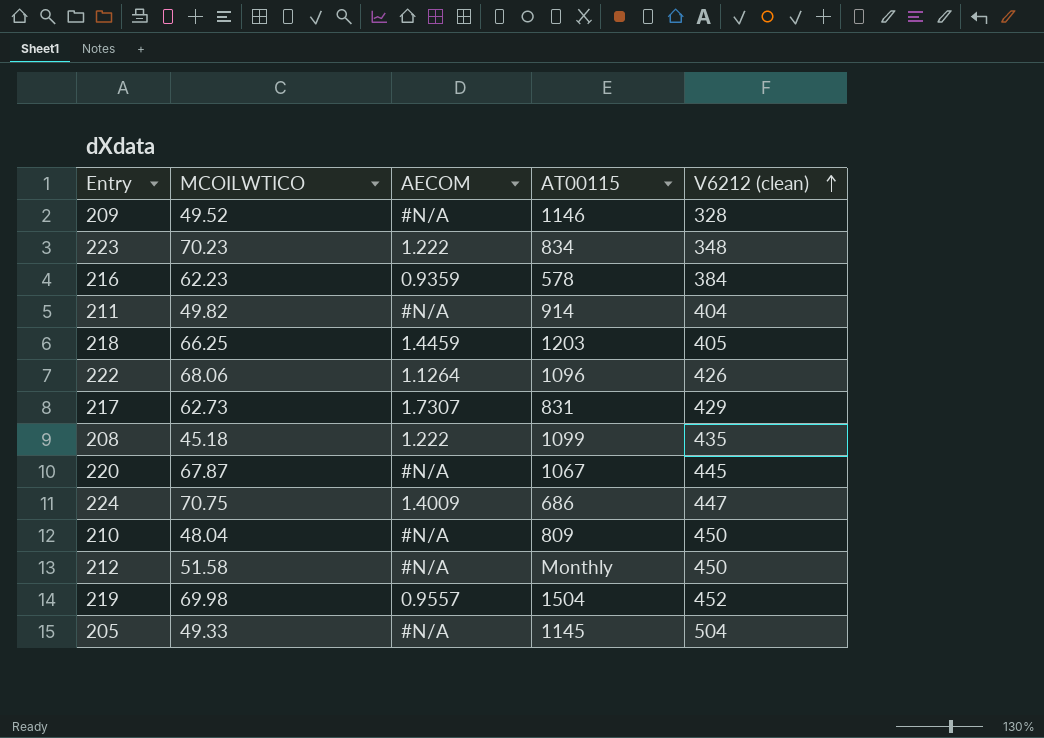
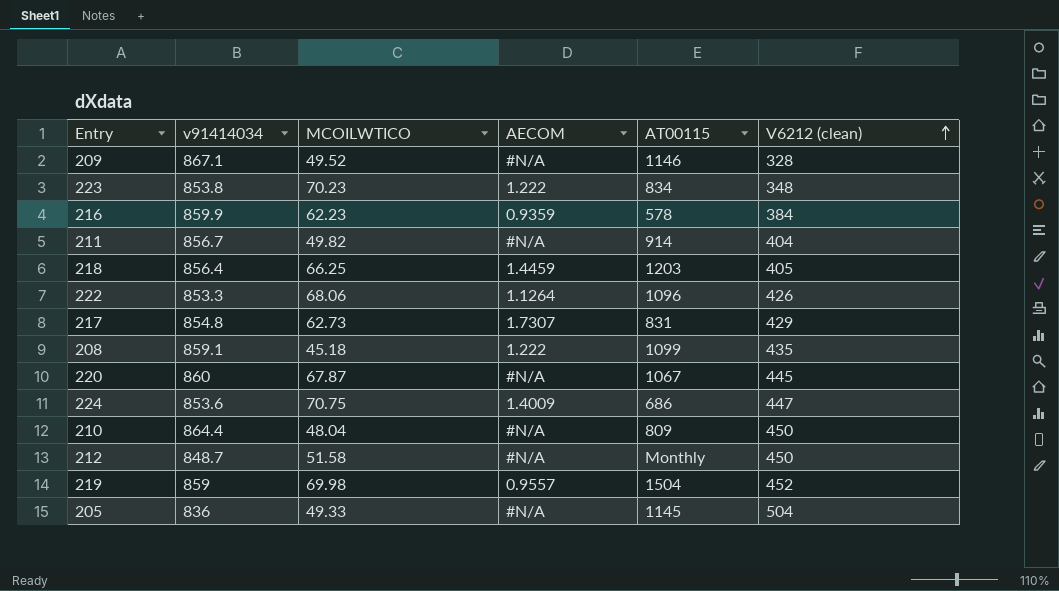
column v91414034 | position: none -> 2

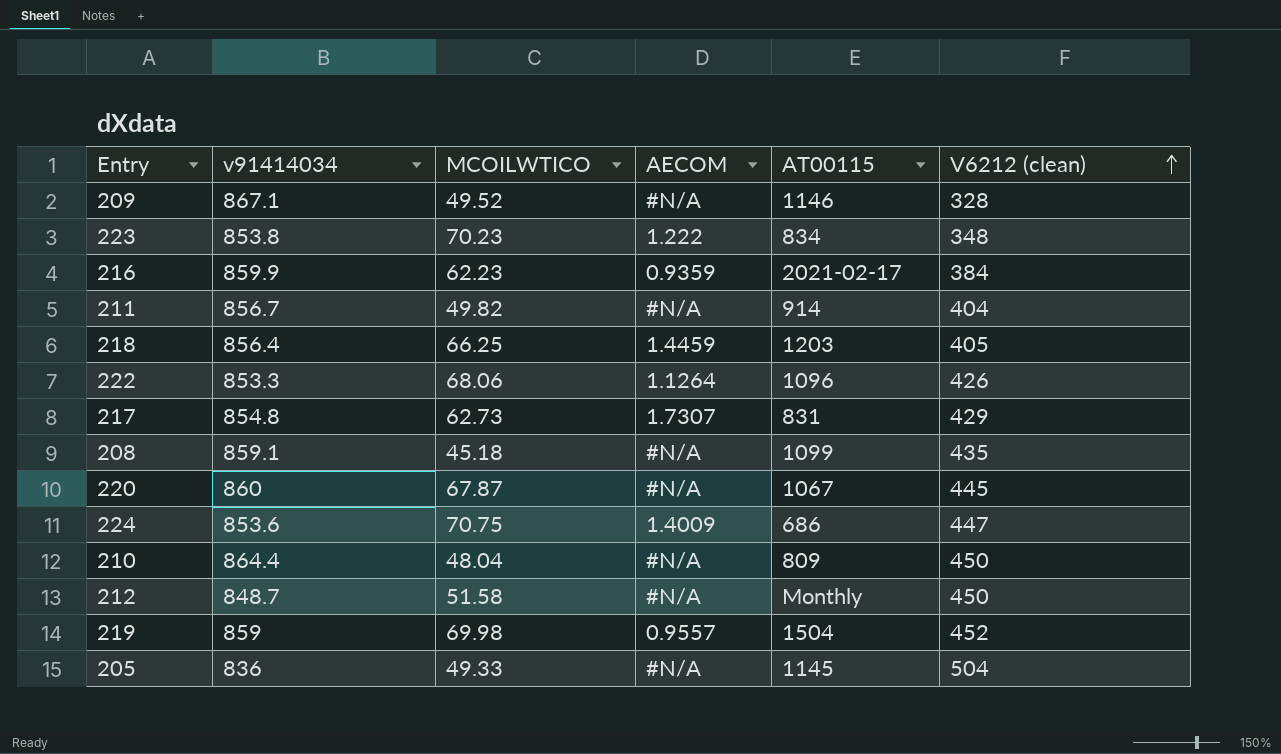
216 | AT00115: 578 -> 2021-02-17
208 | AECOM: 1.222 -> #N/A

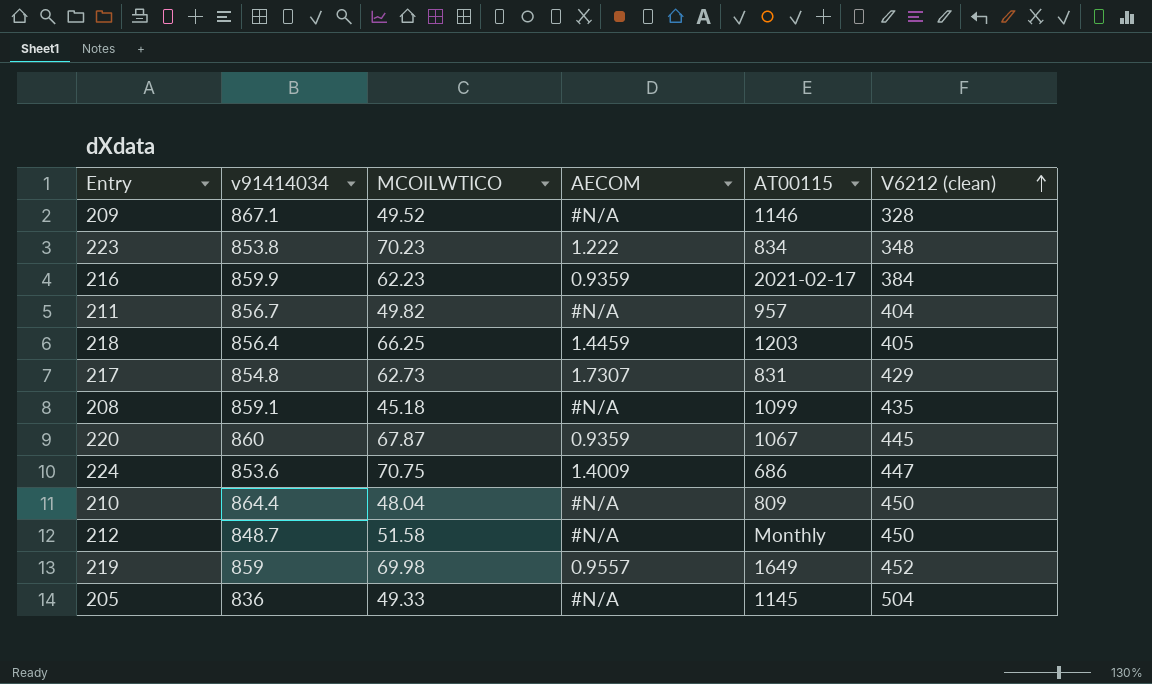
row 222: 853.3 | 68.06 | 1.1264 | 1096 | 426 -> none
211 | AT00115: 914 -> 957
220 | AECOM: #N/A -> 0.9359
219 | AT00115: 1504 -> 1649

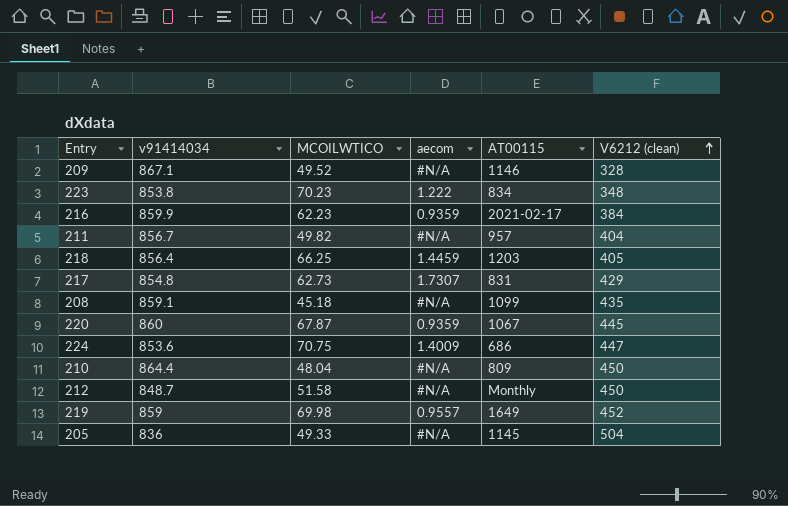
column name: AECOM -> aecom

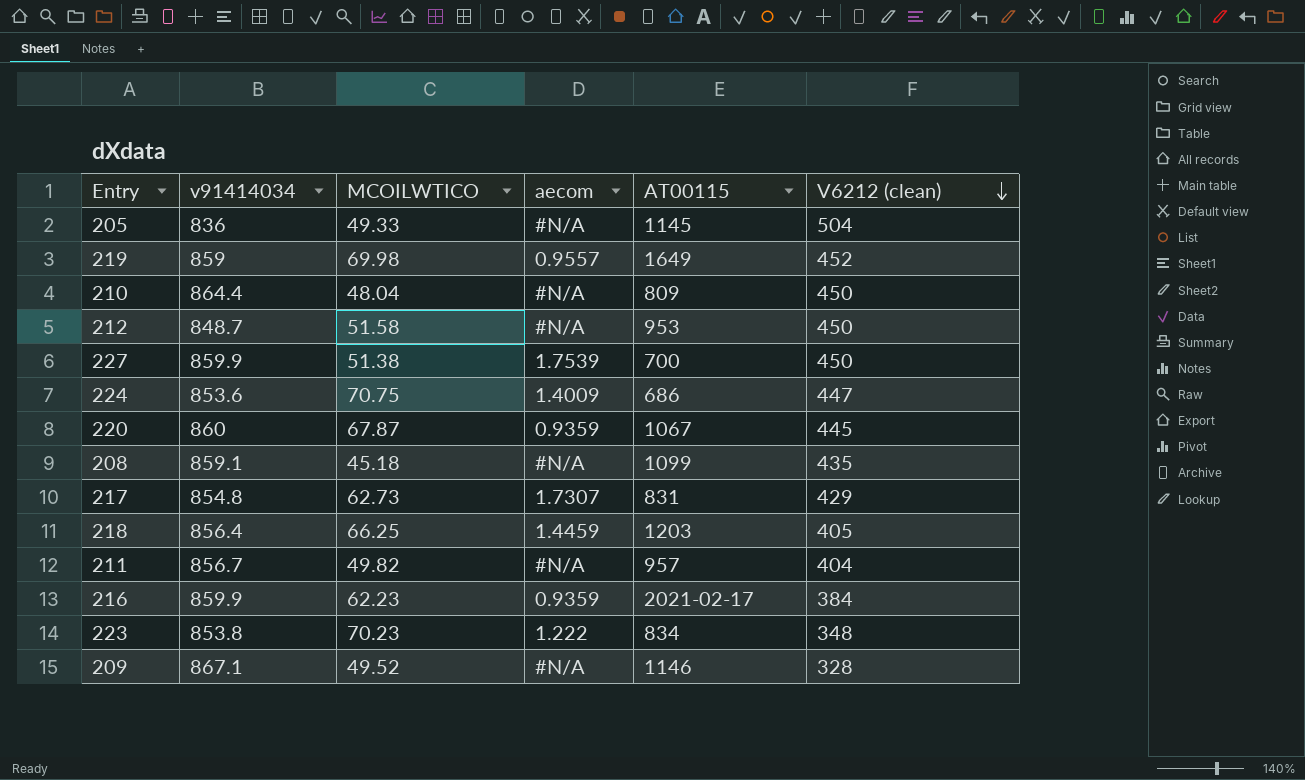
row order: V6212 (clean) ascending -> V6212 (clean) descending
212 | AT00115: Monthly -> 953
row 227: none -> 859.9 | 51.38 | 1.7539 | 700 | 450

